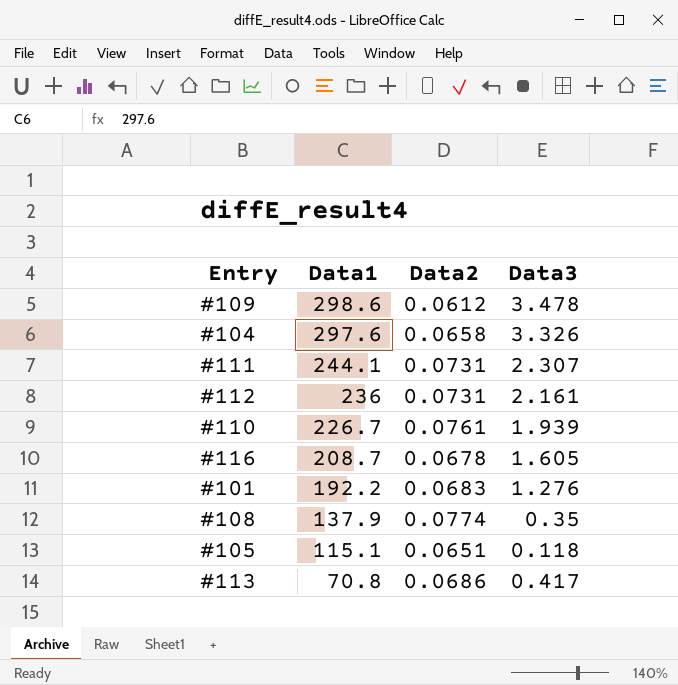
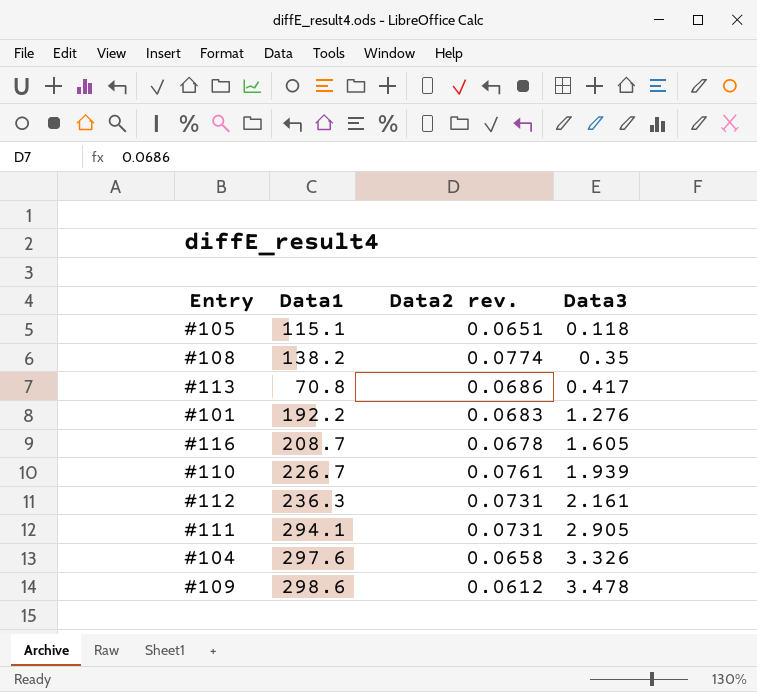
row order: Data1 descending -> Data3 ascending
column name: Data2 -> Data2 rev.
#108 | Data1: 137.9 -> 138.2
#112 | Data1: 236 -> 236.3
#111 | Data1: 244.1 -> 294.1
#111 | Data3: 2.307 -> 2.905

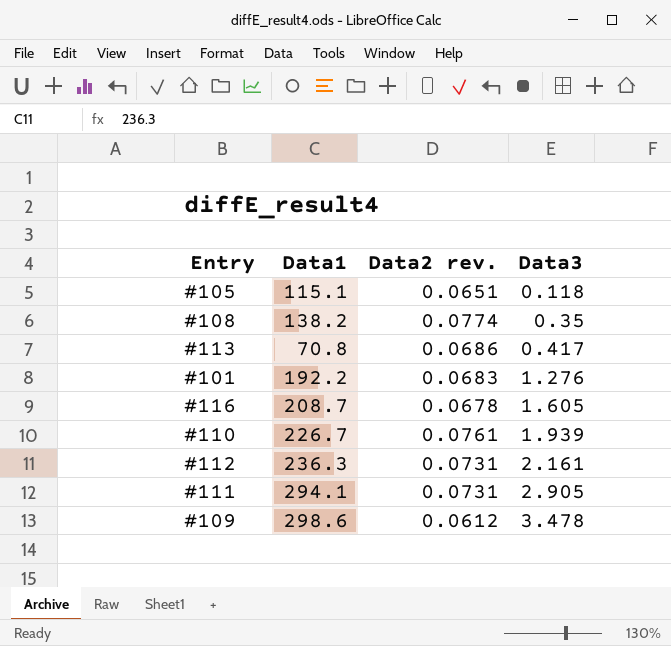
row #104: 297.6 | 0.0658 | 3.326 -> none

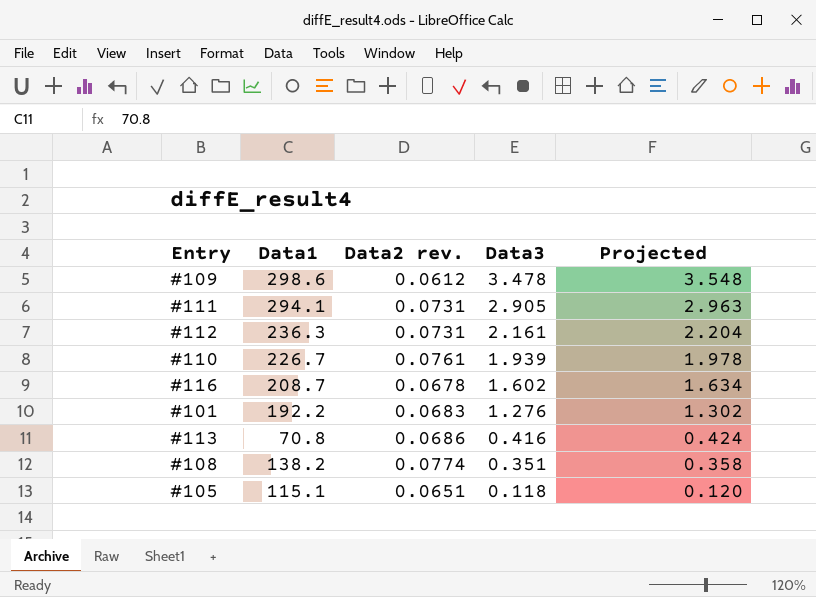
row order: Data3 ascending -> Data3 descending
column Projected | formula: none -> [Data3] * 1.02
#116 | Data3: 1.605 -> 1.602
#113 | Data3: 0.417 -> 0.416
#108 | Data3: 0.35 -> 0.351

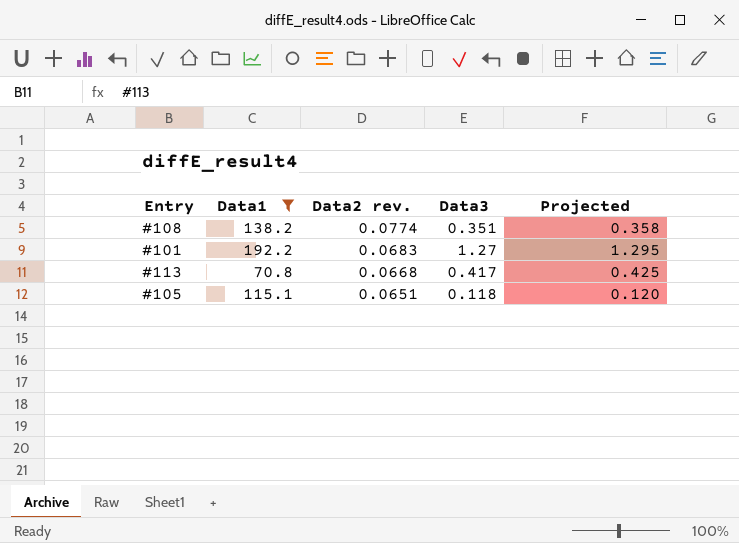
filter: none -> Data1 <= 192.2
row order: Data3 descending -> Data2 rev. descending
#101 | Data3: 1.276 -> 1.27
#101 | Projected: 1.302 -> 1.295
#113 | Data2 rev.: 0.0686 -> 0.0668
#113 | Data3: 0.416 -> 0.417
#113 | Projected: 0.424 -> 0.425

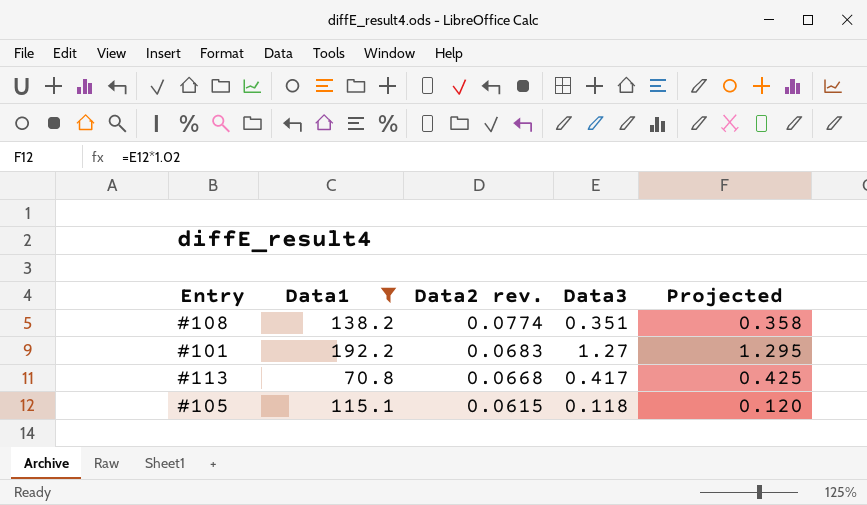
#105 | Data2 rev.: 0.0651 -> 0.0615

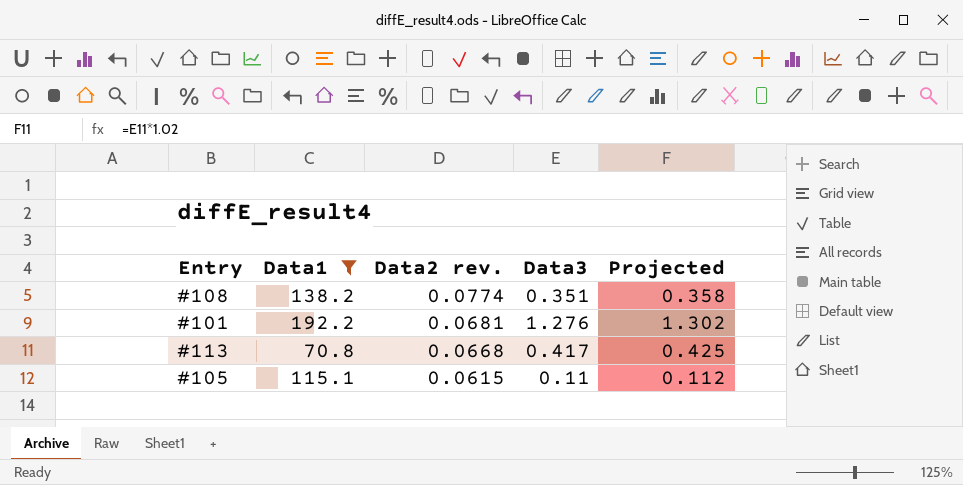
#101 | Data2 rev.: 0.0683 -> 0.0681
#101 | Data3: 1.27 -> 1.276
#101 | Projected: 1.295 -> 1.302
#105 | Data3: 0.118 -> 0.11
#105 | Projected: 0.120 -> 0.112

